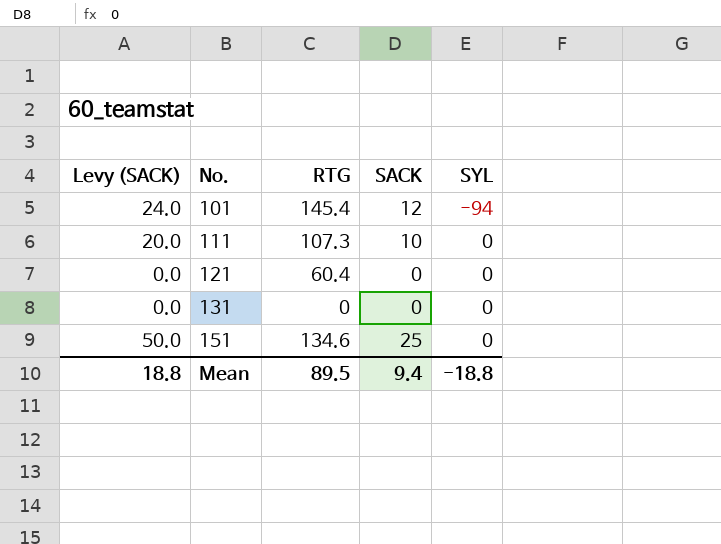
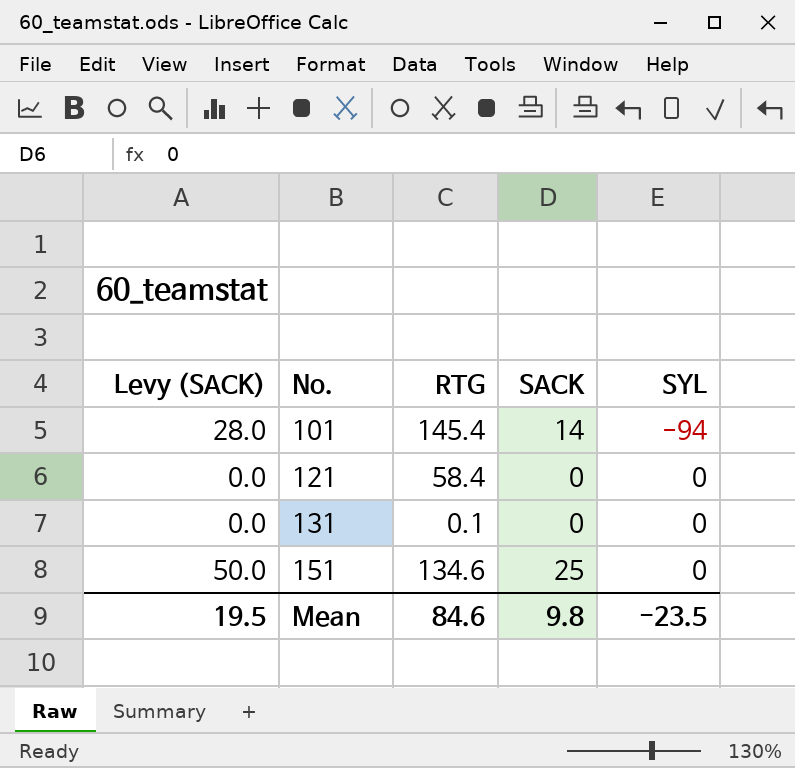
row 111: 20.0 | 107.3 | 10 | 0 -> none
101 | Levy (SACK): 24.0 -> 28.0
101 | SACK: 12 -> 14
121 | RTG: 60.4 -> 58.4
131 | RTG: 0 -> 0.1
Mean | Levy (SACK): 18.8 -> 19.5
Mean | RTG: 89.5 -> 84.6
Mean | SACK: 9.4 -> 9.8
Mean | SYL: -18.8 -> -23.5

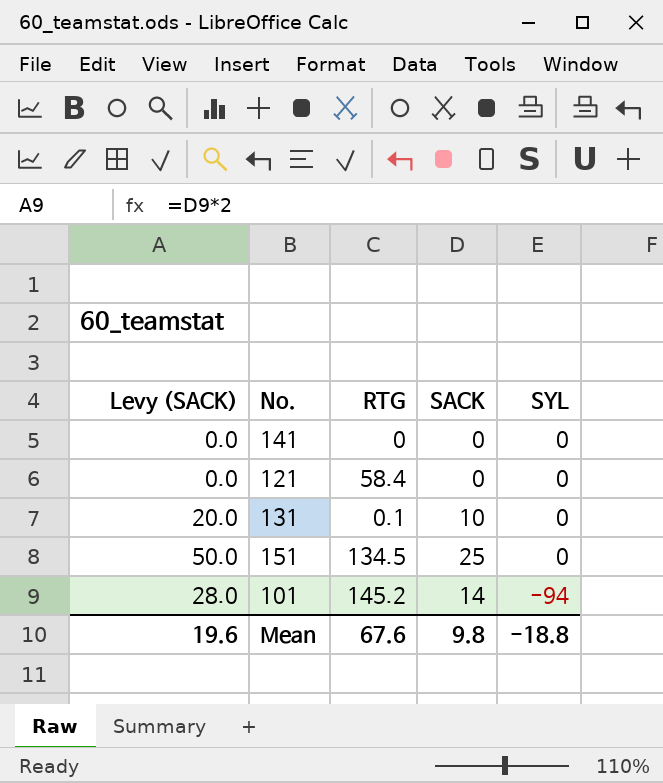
row order: No. ascending -> SYL descending
row 141: none -> 0.0 | 0 | 0 | 0
131 | Levy (SACK): 0.0 -> 20.0
131 | SACK: 0 -> 10
151 | RTG: 134.6 -> 134.5
101 | RTG: 145.4 -> 145.2
Mean | Levy (SACK): 19.5 -> 19.6
Mean | RTG: 84.6 -> 67.6
Mean | SYL: -23.5 -> -18.8

